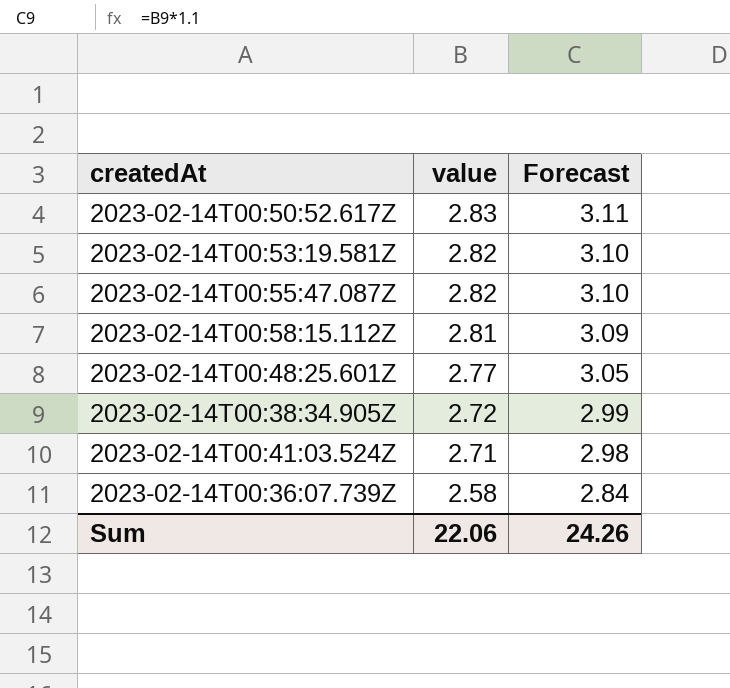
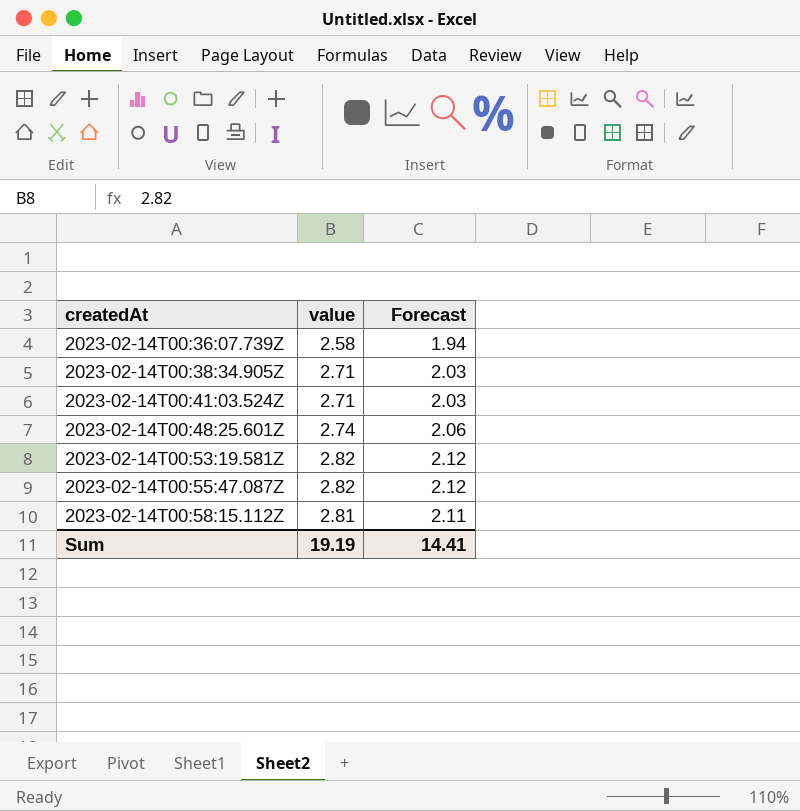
row order: value descending -> createdAt ascending
column Forecast | formula: [value] * 1.1 -> [value] * 0.75
row 2023-02-14T00:50:52.617Z: 2.83 | 3.11 -> none
2023-02-14T00:38:34.905Z | value: 2.72 -> 2.71
2023-02-14T00:48:25.601Z | value: 2.77 -> 2.74
Sum | value: 22.06 -> 19.19
Sum | Forecast: 24.26 -> 14.41

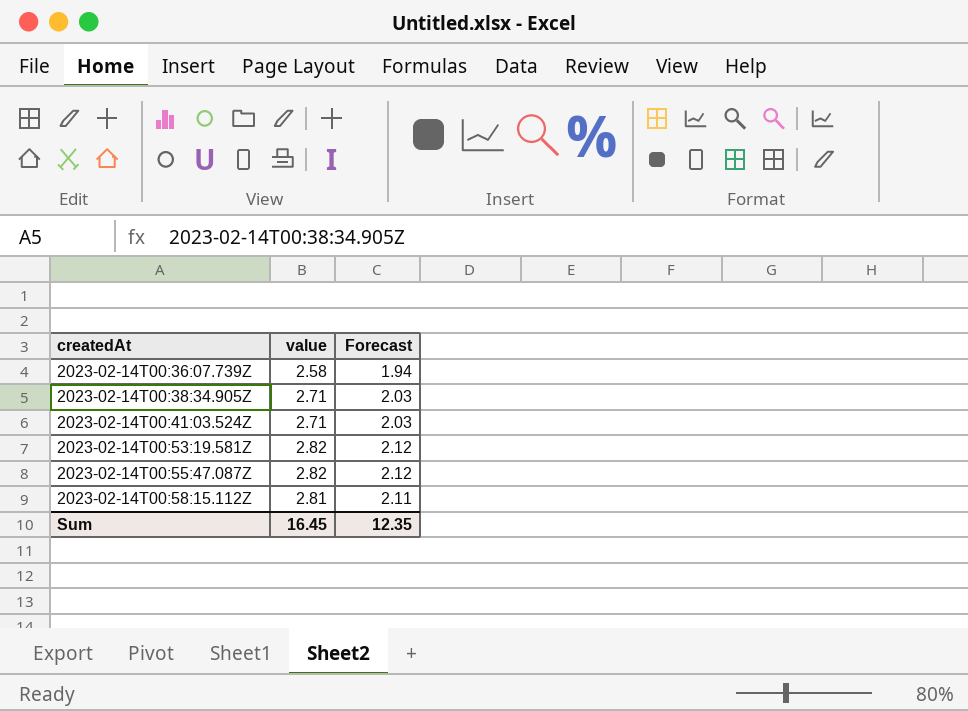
row 2023-02-14T00:48:25.601Z: 2.74 | 2.06 -> none
Sum | value: 19.19 -> 16.45
Sum | Forecast: 14.41 -> 12.35

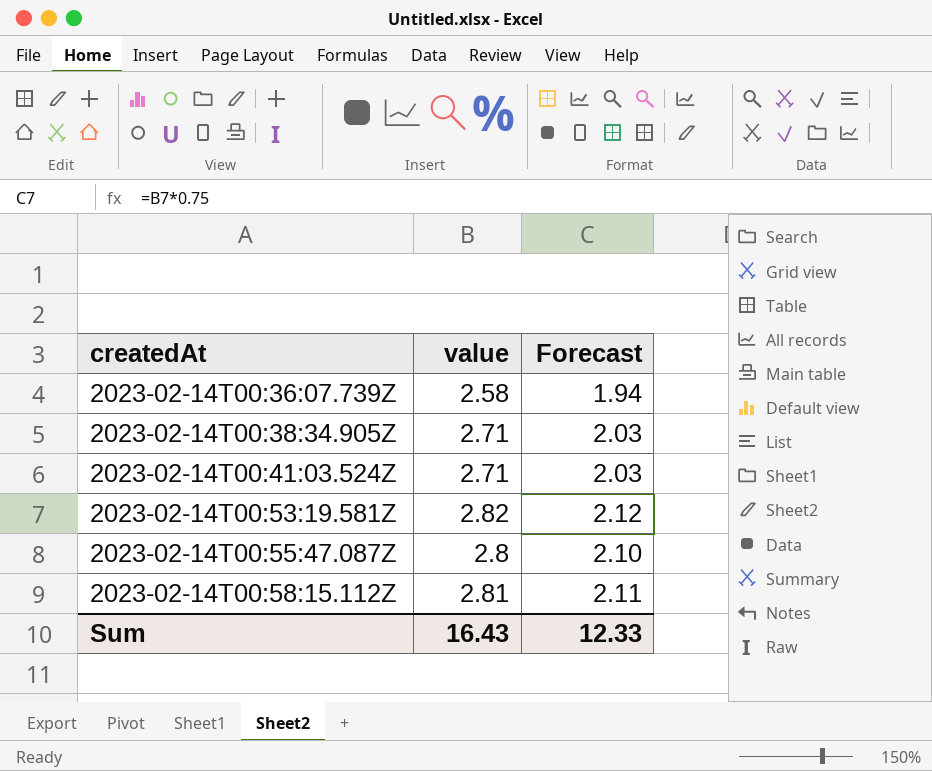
2023-02-14T00:55:47.087Z | value: 2.82 -> 2.8
2023-02-14T00:55:47.087Z | Forecast: 2.12 -> 2.10
Sum | value: 16.45 -> 16.43
Sum | Forecast: 12.35 -> 12.33

